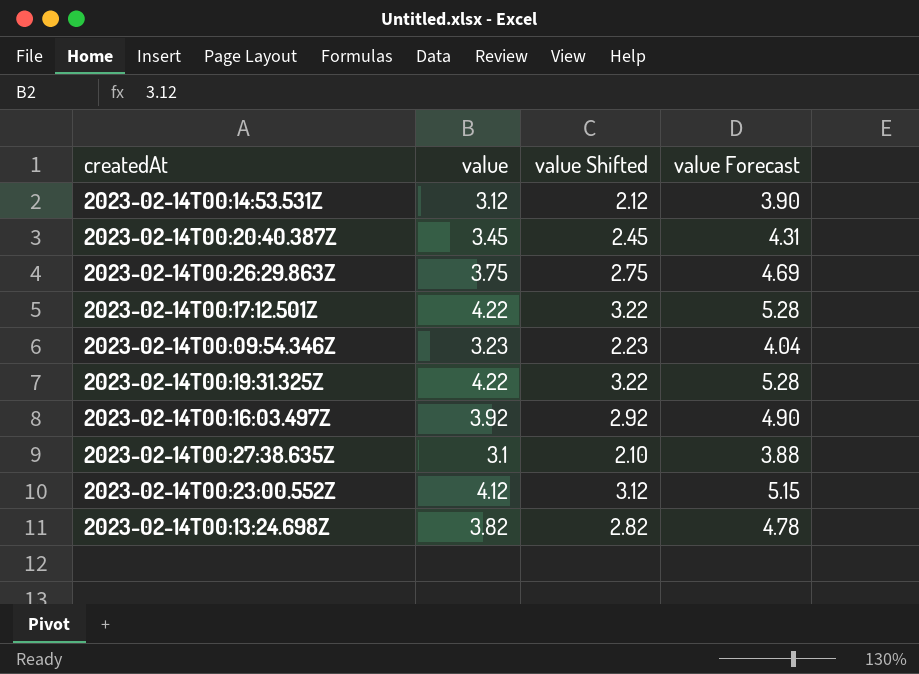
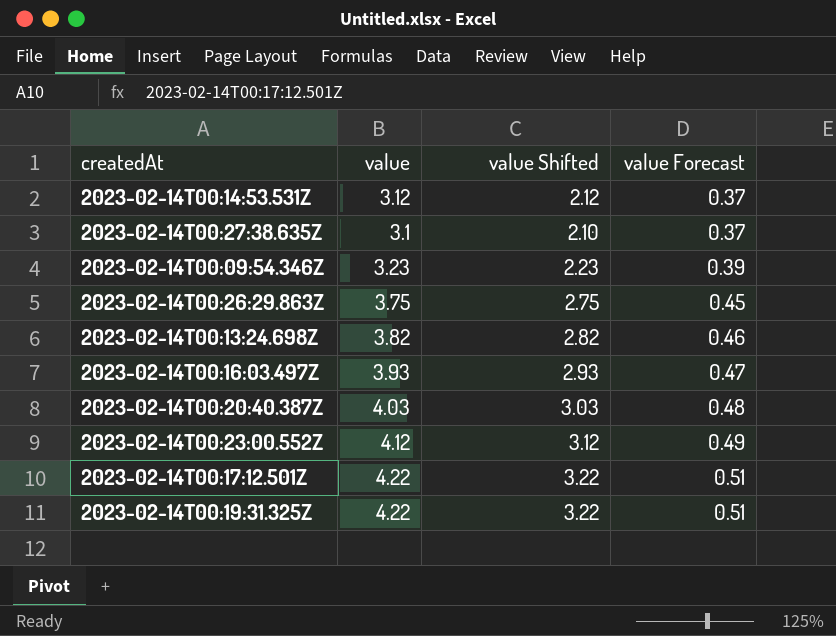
row order: none -> value Forecast ascending
column value Forecast | formula: [value] * 1.25 -> [value] * 0.12
2023-02-14T00:16:03.497Z | value: 3.92 -> 3.93
2023-02-14T00:16:03.497Z | value Shifted: 2.92 -> 2.93
2023-02-14T00:20:40.387Z | value: 3.45 -> 4.03
2023-02-14T00:20:40.387Z | value Shifted: 2.45 -> 3.03

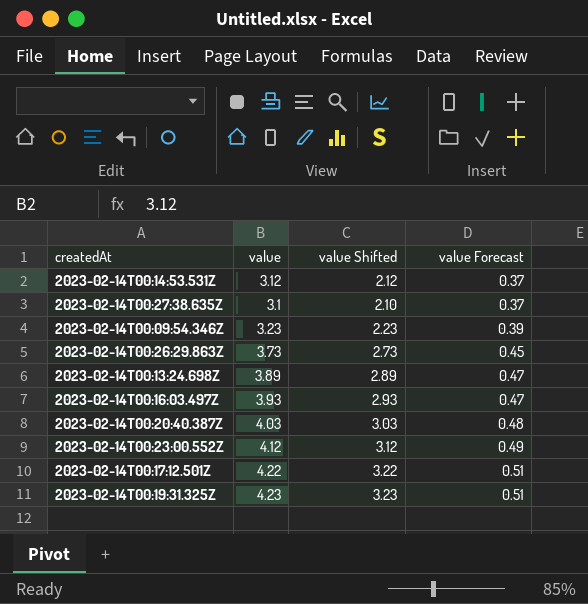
2023-02-14T00:26:29.863Z | value: 3.75 -> 3.73
2023-02-14T00:26:29.863Z | value Shifted: 2.75 -> 2.73
2023-02-14T00:13:24.698Z | value: 3.82 -> 3.89
2023-02-14T00:13:24.698Z | value Shifted: 2.82 -> 2.89
2023-02-14T00:13:24.698Z | value Forecast: 0.46 -> 0.47
2023-02-14T00:19:31.325Z | value: 4.22 -> 4.23
2023-02-14T00:19:31.325Z | value Shifted: 3.22 -> 3.23

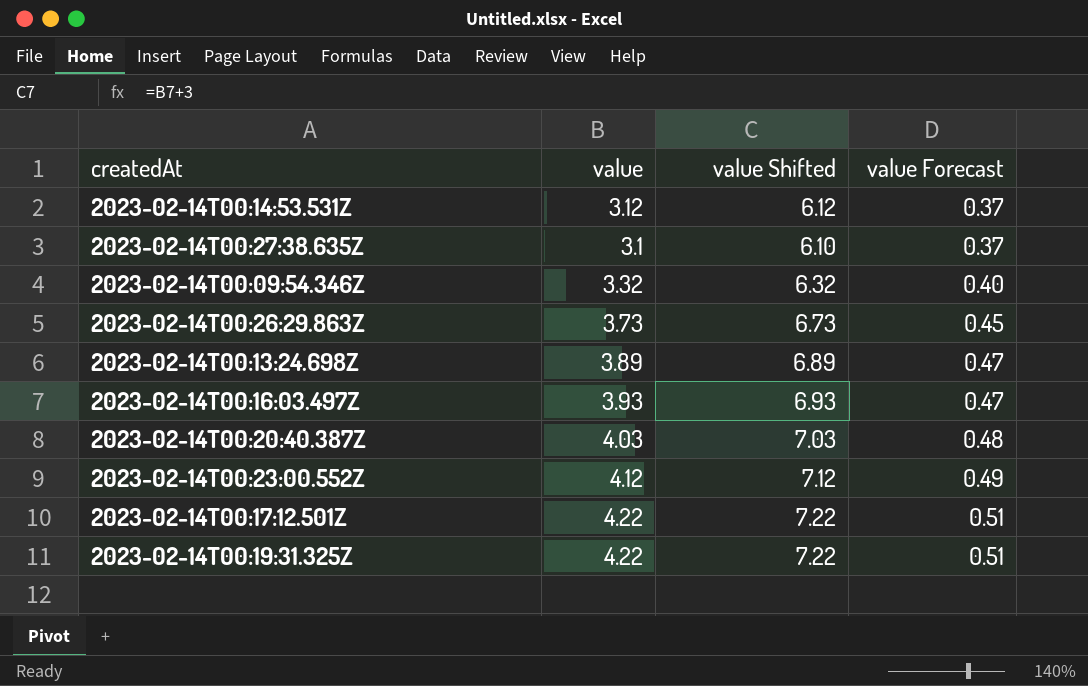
column value Shifted | formula: [value] - 1 -> [value] + 3
2023-02-14T00:09:54.346Z | value: 3.23 -> 3.32
2023-02-14T00:09:54.346Z | value Forecast: 0.39 -> 0.40
2023-02-14T00:19:31.325Z | value: 4.23 -> 4.22

